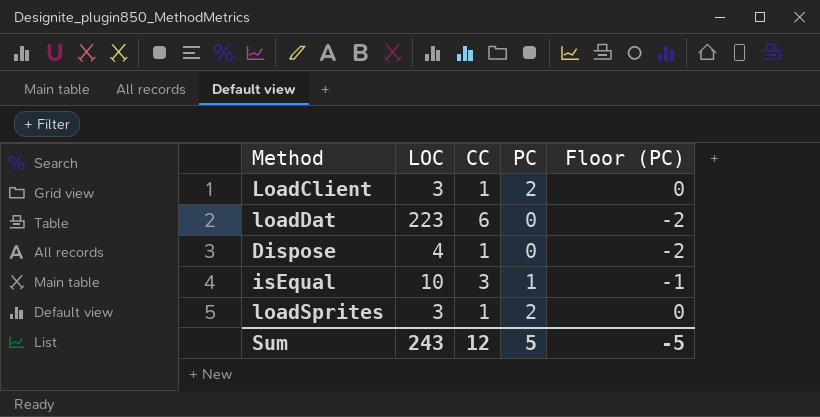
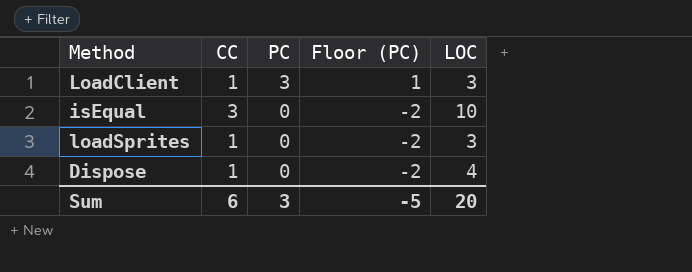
row order: none -> PC descending
column LOC | position: 2 -> 5
row loadDat: 223 | 6 | 0 | -2 -> none
LoadClient | PC: 2 -> 3
LoadClient | Floor (PC): 0 -> 1
isEqual | PC: 1 -> 0
isEqual | Floor (PC): -1 -> -2
loadSprites | PC: 2 -> 0
loadSprites | Floor (PC): 0 -> -2
Sum | CC: 12 -> 6
Sum | PC: 5 -> 3
Sum | LOC: 243 -> 20

